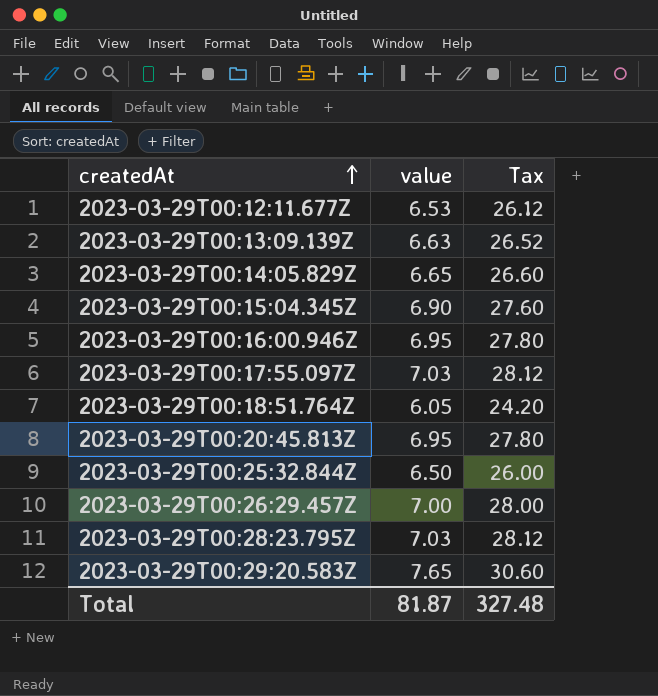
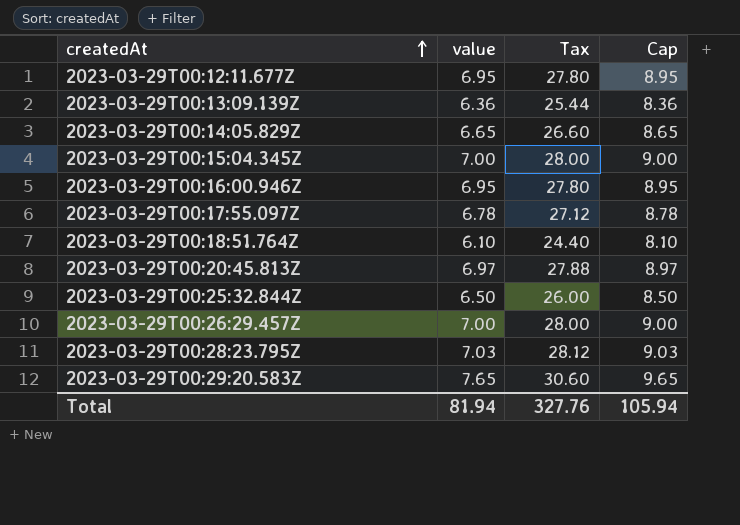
column Cap | formula: none -> [value] + 2
2023-03-29T00:12:11.677Z | value: 6.53 -> 6.95
2023-03-29T00:12:11.677Z | Tax: 26.12 -> 27.80
2023-03-29T00:13:09.139Z | value: 6.63 -> 6.36
2023-03-29T00:13:09.139Z | Tax: 26.52 -> 25.44
2023-03-29T00:15:04.345Z | value: 6.90 -> 7.00
2023-03-29T00:15:04.345Z | Tax: 27.60 -> 28.00
2023-03-29T00:17:55.097Z | value: 7.03 -> 6.78
2023-03-29T00:17:55.097Z | Tax: 28.12 -> 27.12
2023-03-29T00:18:51.764Z | value: 6.05 -> 6.10
2023-03-29T00:18:51.764Z | Tax: 24.20 -> 24.40
2023-03-29T00:20:45.813Z | value: 6.95 -> 6.97
2023-03-29T00:20:45.813Z | Tax: 27.80 -> 27.88
Total | value: 81.87 -> 81.94
Total | Tax: 327.48 -> 327.76

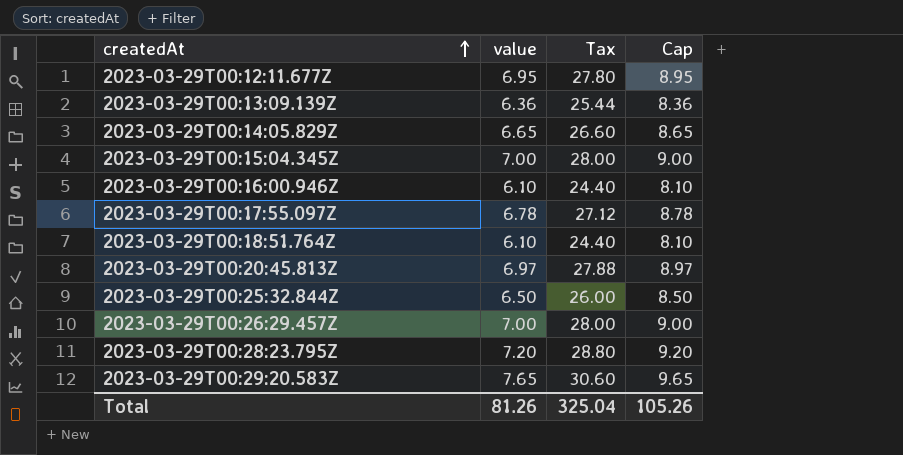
2023-03-29T00:16:00.946Z | value: 6.95 -> 6.10
2023-03-29T00:16:00.946Z | Tax: 27.80 -> 24.40
2023-03-29T00:16:00.946Z | Cap: 8.95 -> 8.10
2023-03-29T00:28:23.795Z | value: 7.03 -> 7.20
2023-03-29T00:28:23.795Z | Tax: 28.12 -> 28.80
2023-03-29T00:28:23.795Z | Cap: 9.03 -> 9.20
Total | value: 81.94 -> 81.26
Total | Tax: 327.76 -> 325.04
Total | Cap: 105.94 -> 105.26

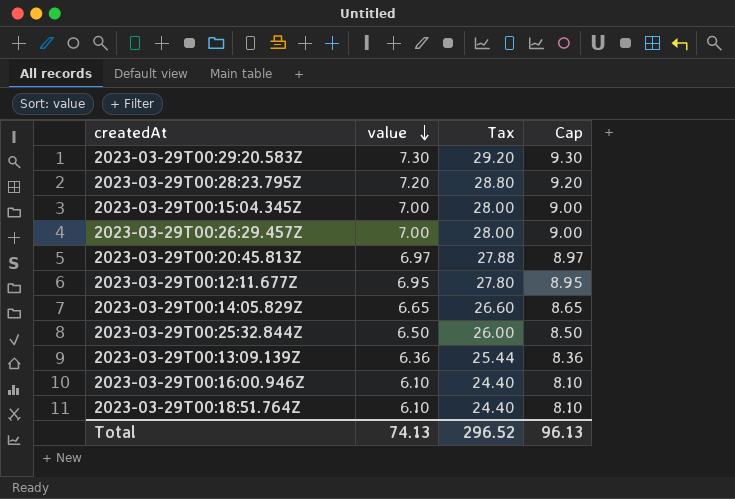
row order: createdAt ascending -> value descending
row 2023-03-29T00:17:55.097Z: 6.78 | 27.12 | 8.78 -> none
2023-03-29T00:29:20.583Z | value: 7.65 -> 7.30
2023-03-29T00:29:20.583Z | Tax: 30.60 -> 29.20
2023-03-29T00:29:20.583Z | Cap: 9.65 -> 9.30
Total | value: 81.26 -> 74.13
Total | Tax: 325.04 -> 296.52
Total | Cap: 105.26 -> 96.13

